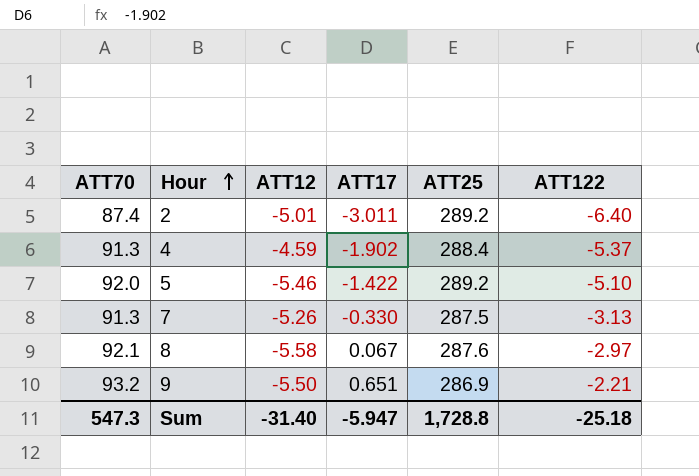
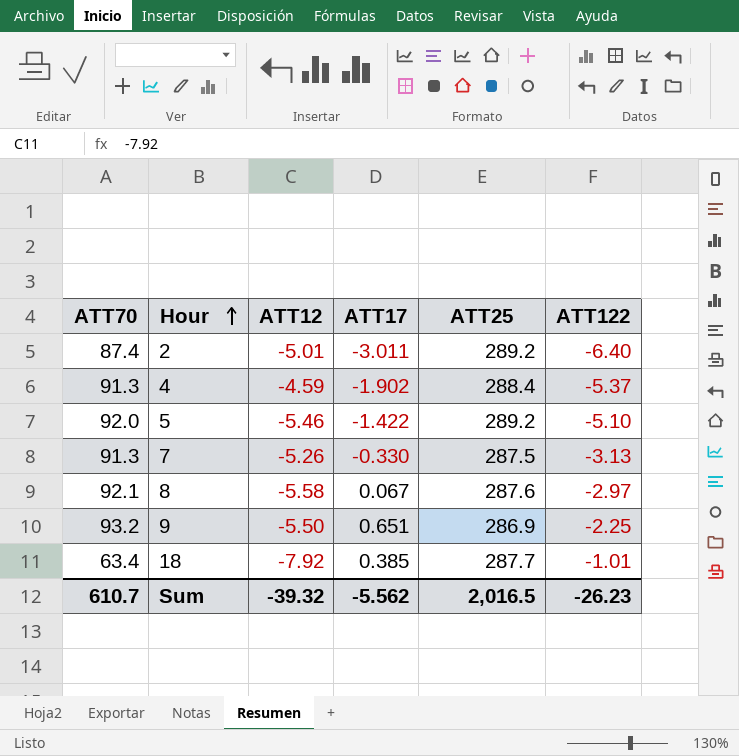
9 | ATT122: -2.21 -> -2.25
row 18: none -> 63.4 | -7.92 | 0.385 | 287.7 | -1.01
Sum | ATT70: 547.3 -> 610.7
Sum | ATT12: -31.40 -> -39.32
Sum | ATT17: -5.947 -> -5.562
Sum | ATT25: 1,728.8 -> 2,016.5
Sum | ATT122: -25.18 -> -26.23

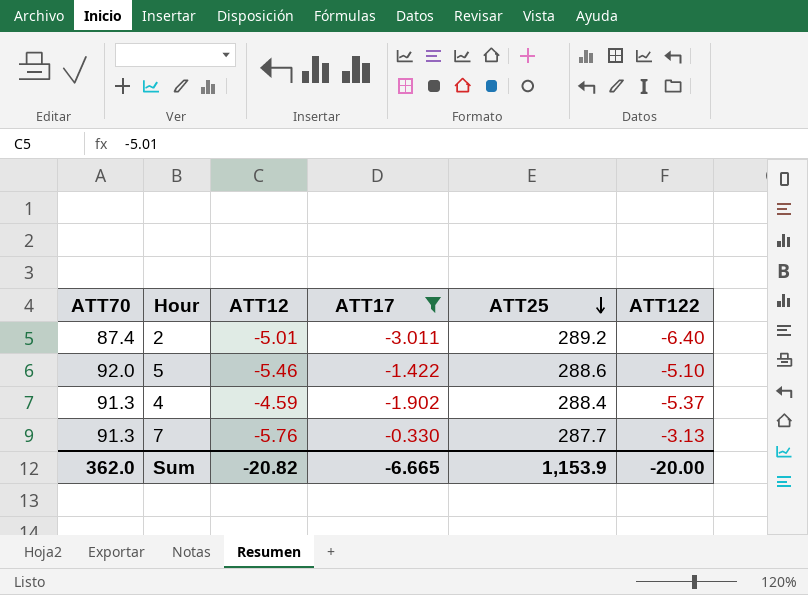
filter: none -> ATT17 <= -0.330
row order: Hour ascending -> ATT25 descending
5 | ATT25: 289.2 -> 288.6
7 | ATT12: -5.26 -> -5.76
7 | ATT25: 287.5 -> 287.7
Sum | ATT70: 610.7 -> 362.0
Sum | ATT12: -39.32 -> -20.82
Sum | ATT17: -5.562 -> -6.665
Sum | ATT25: 2,016.5 -> 1,153.9
Sum | ATT122: -26.23 -> -20.00

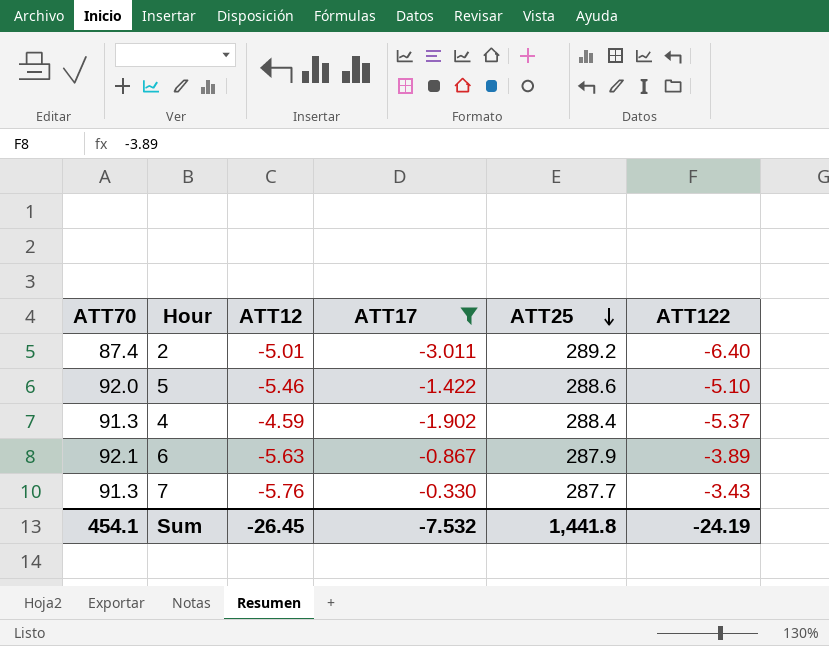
row 6: none -> 92.1 | -5.63 | -0.867 | 287.9 | -3.89
7 | ATT122: -3.13 -> -3.43
Sum | ATT70: 362.0 -> 454.1
Sum | ATT12: -20.82 -> -26.45
Sum | ATT17: -6.665 -> -7.532
Sum | ATT25: 1,153.9 -> 1,441.8
Sum | ATT122: -20.00 -> -24.19

